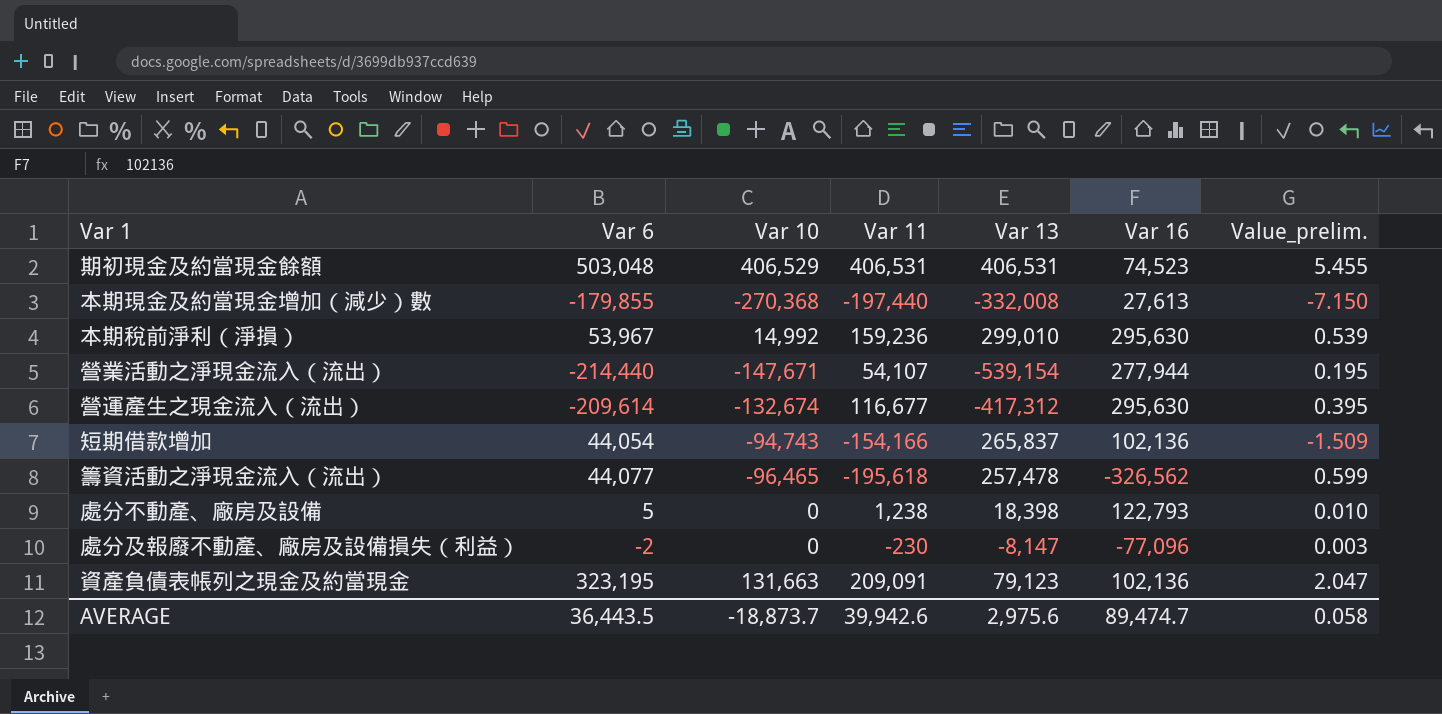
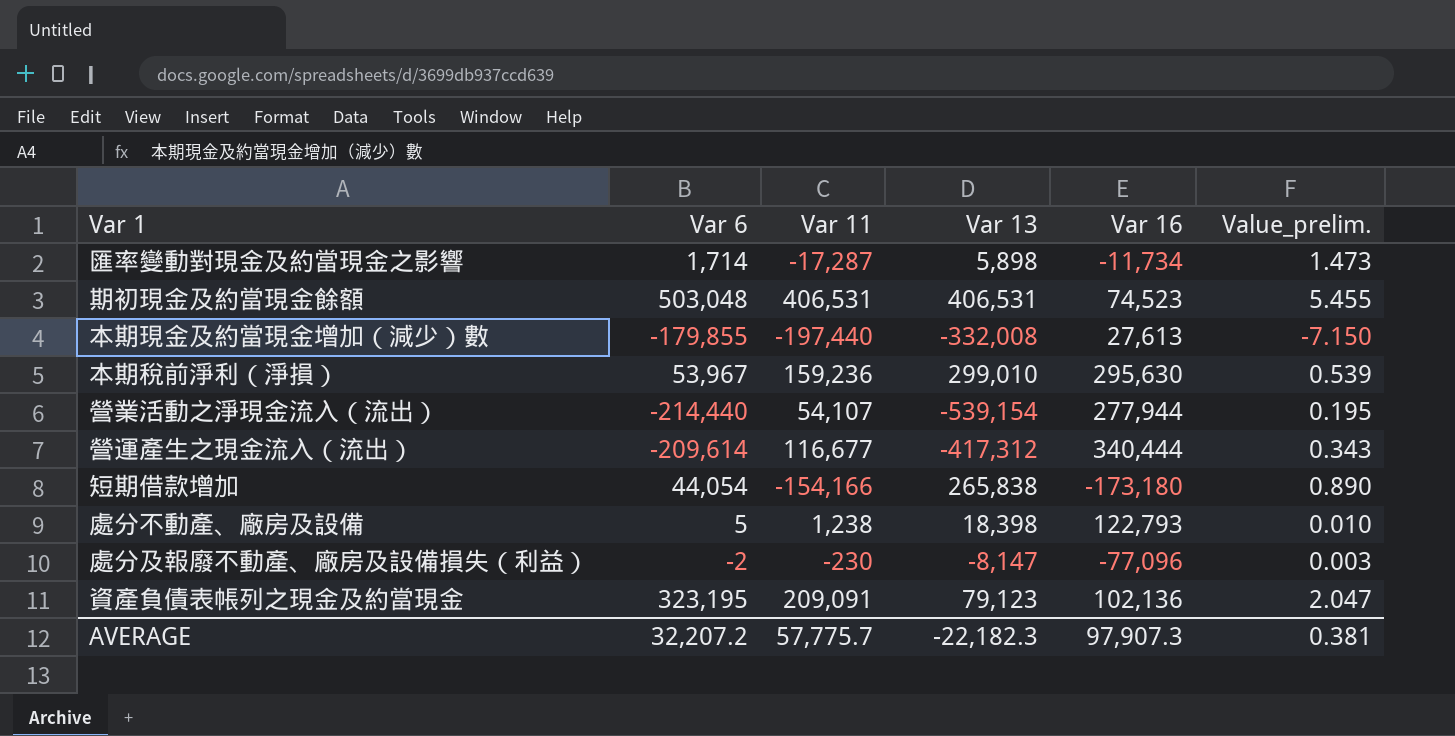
column Var 10 | position: 3 -> none
row 籌資活動之淨現金流入（流出）: 44,077 | -96,465 | -195,618 | 257,478 | -326,562 | 0.599 -> none
row 匯率變動對現金及約當現金之影響: none -> 1,714 | -17,287 | 5,898 | -11,734 | 1.473
營運產生之現金流入（流出） | Var 16: 295,630 -> 340,444
營運產生之現金流入（流出） | Value_prelim.: 0.395 -> 0.343
短期借款增加 | Var 13: 265,837 -> 265,838
短期借款增加 | Var 16: 102,136 -> -173,180
短期借款增加 | Value_prelim.: -1.509 -> 0.890
AVERAGE | Var 6: 36,443.5 -> 32,207.2
AVERAGE | Var 11: 39,942.6 -> 57,775.7
AVERAGE | Var 13: 2,975.6 -> -22,182.3
AVERAGE | Var 16: 89,474.7 -> 97,907.3
AVERAGE | Value_prelim.: 0.058 -> 0.381

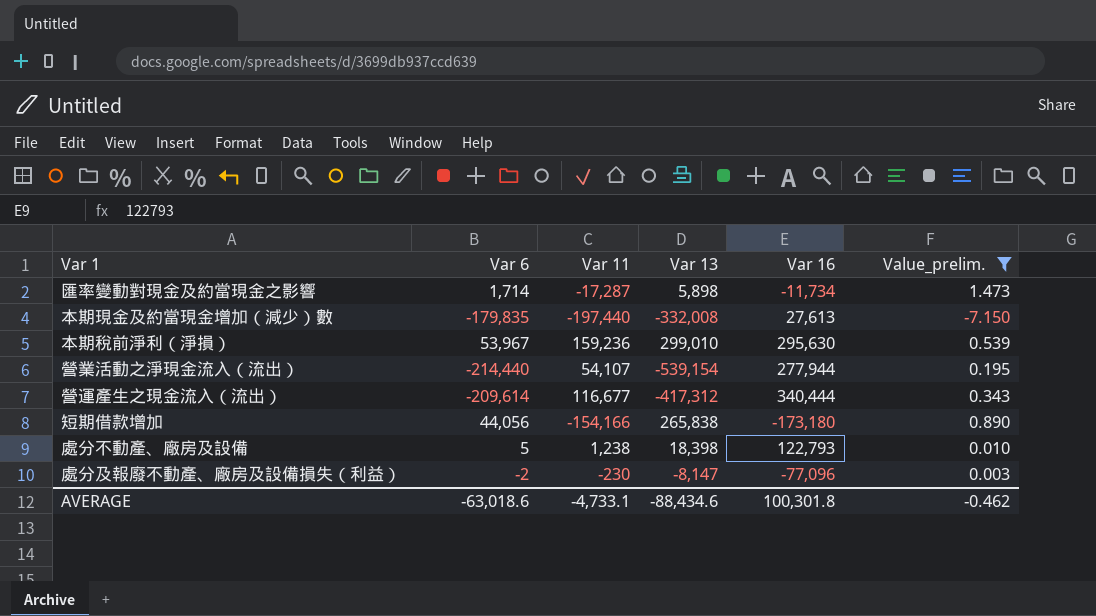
filter: none -> Value_prelim. <= 1.473
本期現金及約當現金增加（減少）數 | Var 6: -179,855 -> -179,835
短期借款增加 | Var 6: 44,054 -> 44,056
AVERAGE | Var 6: 32,207.2 -> -63,018.6
AVERAGE | Var 11: 57,775.7 -> -4,733.1
AVERAGE | Var 13: -22,182.3 -> -88,434.6
AVERAGE | Var 16: 97,907.3 -> 100,301.8
AVERAGE | Value_prelim.: 0.381 -> -0.462

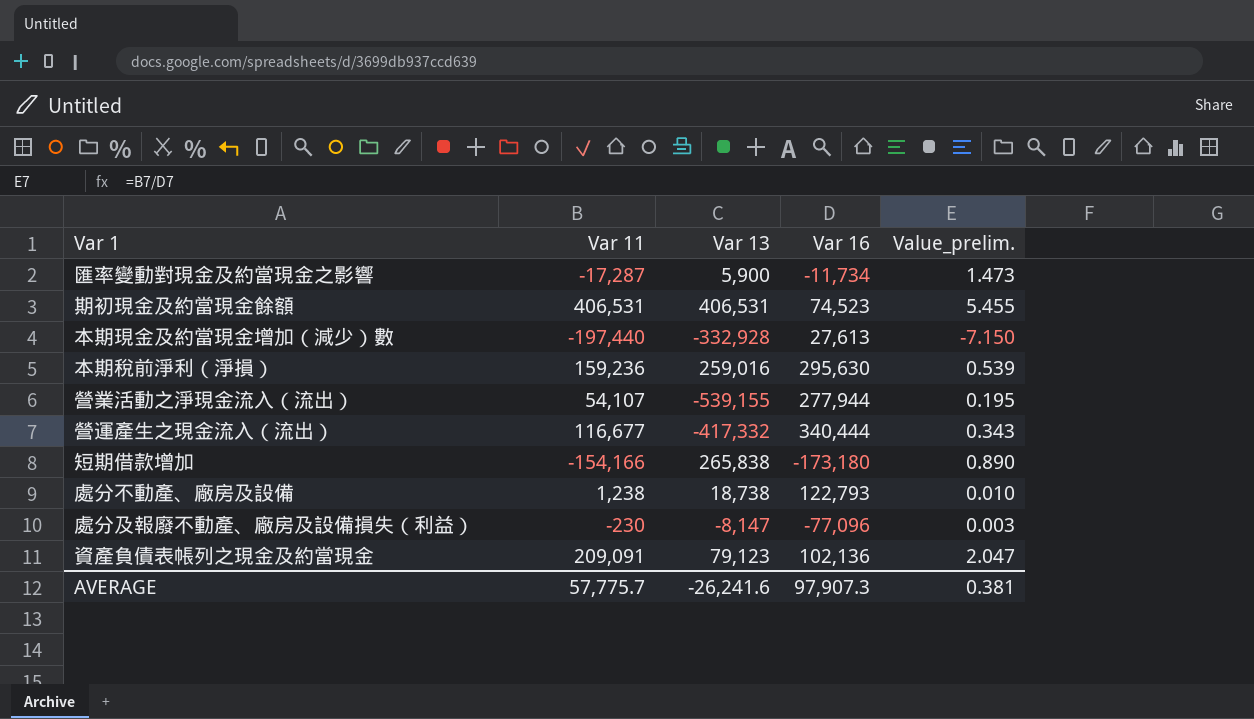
filter: Value_prelim. <= 1.473 -> none
column Var 6 | position: 2 -> none
匯率變動對現金及約當現金之影響 | Var 13: 5,898 -> 5,900
本期現金及約當現金增加（減少）數 | Var 13: -332,008 -> -332,928
本期稅前淨利（淨損） | Var 13: 299,010 -> 259,016
營業活動之淨現金流入（流出） | Var 13: -539,154 -> -539,155
營運產生之現金流入（流出） | Var 13: -417,312 -> -417,332
處分不動產、廠房及設備 | Var 13: 18,398 -> 18,738
AVERAGE | Var 11: -4,733.1 -> 57,775.7
AVERAGE | Var 13: -88,434.6 -> -26,241.6
AVERAGE | Var 16: 100,301.8 -> 97,907.3
AVERAGE | Value_prelim.: -0.462 -> 0.381

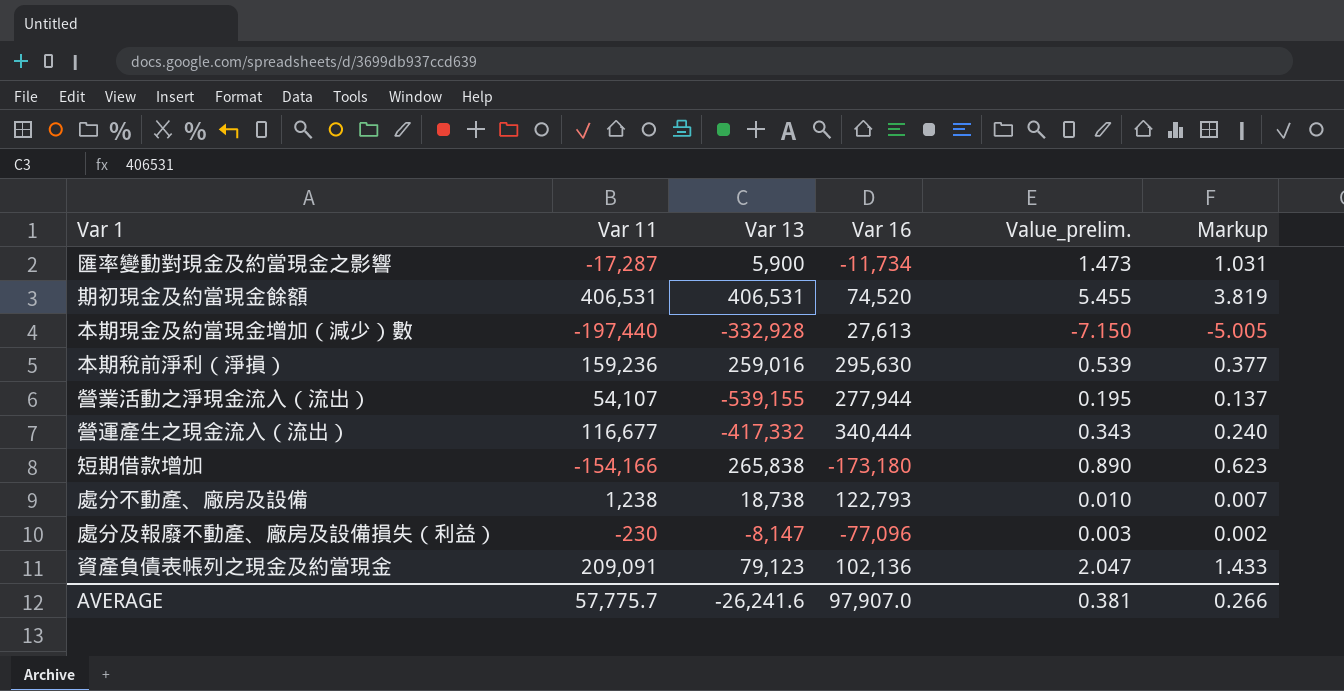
column Markup | formula: none -> [Value_prelim.] * 0.7
期初現金及約當現金餘額 | Var 16: 74,523 -> 74,520
AVERAGE | Var 16: 97,907.3 -> 97,907.0

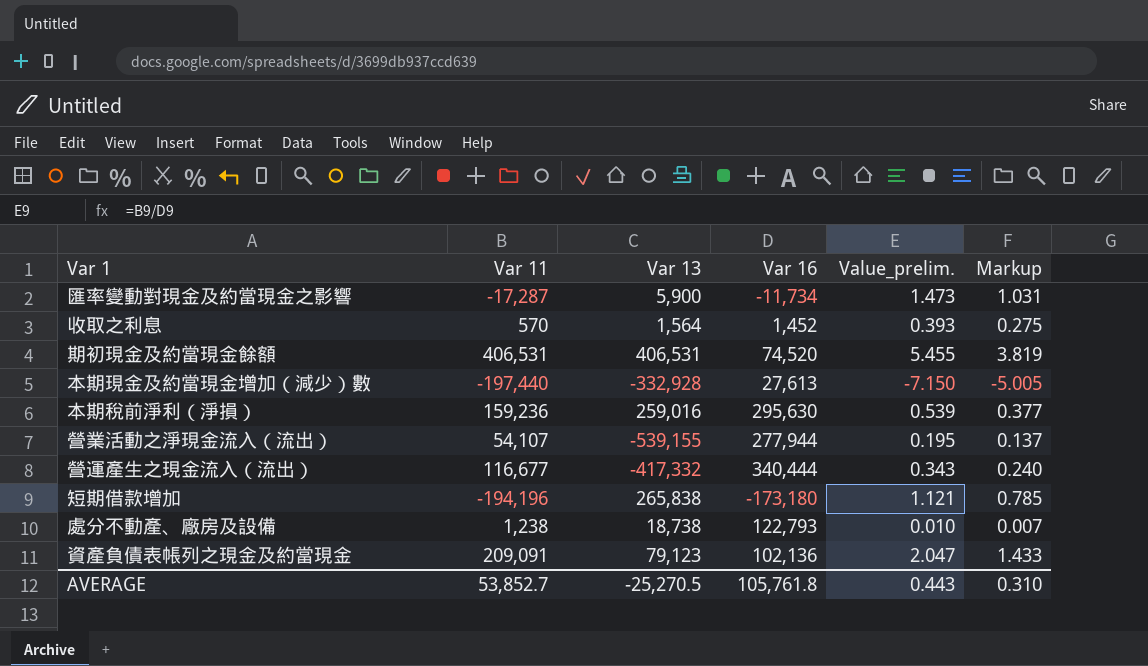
row 處分及報廢不動產、廠房及設備損失（利益）: -230 | -8,147 | -77,096 | 0.003 | 0.002 -> none
row 收取之利息: none -> 570 | 1,564 | 1,452 | 0.393 | 0.275
短期借款增加 | Var 11: -154,166 -> -194,196
短期借款增加 | Value_prelim.: 0.890 -> 1.121
短期借款增加 | Markup: 0.623 -> 0.785
AVERAGE | Var 11: 57,775.7 -> 53,852.7
AVERAGE | Var 13: -26,241.6 -> -25,270.5
AVERAGE | Var 16: 97,907.0 -> 105,761.8
AVERAGE | Value_prelim.: 0.381 -> 0.443
AVERAGE | Markup: 0.266 -> 0.310

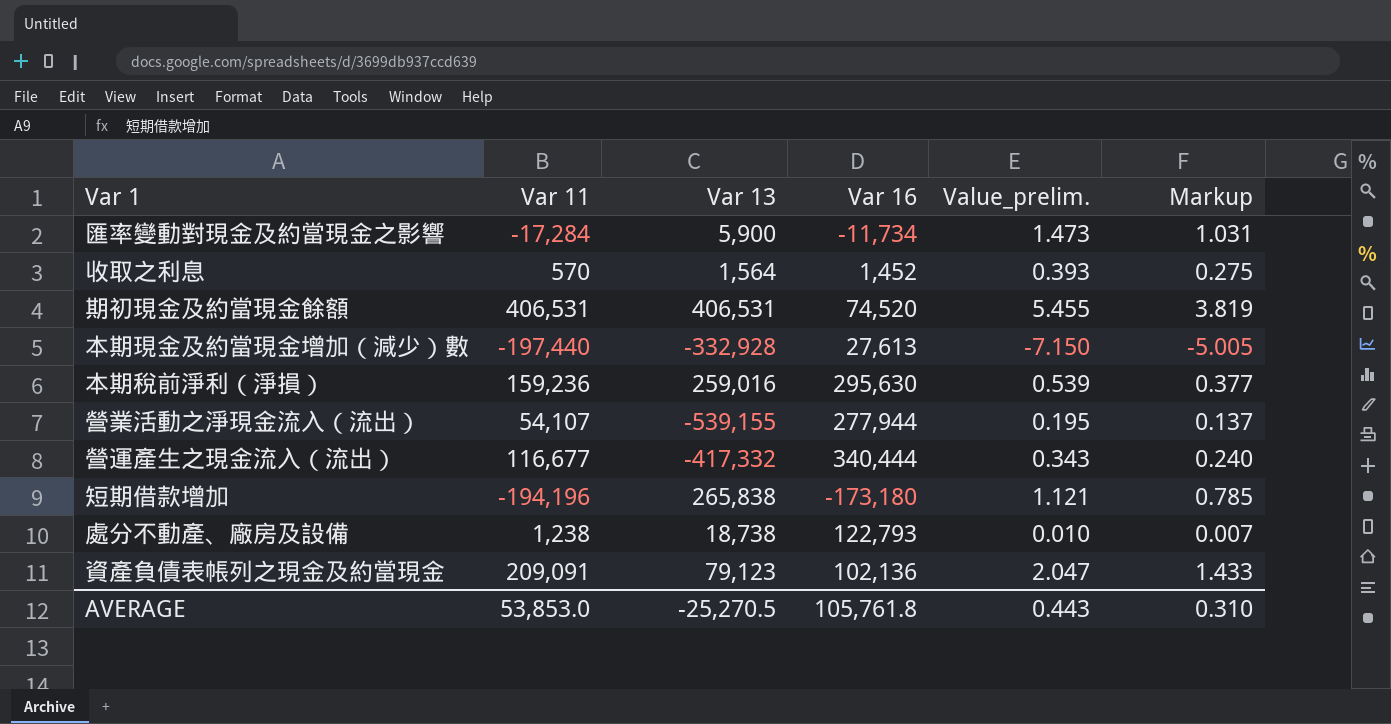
匯率變動對現金及約當現金之影響 | Var 11: -17,287 -> -17,284
AVERAGE | Var 11: 53,852.7 -> 53,853.0

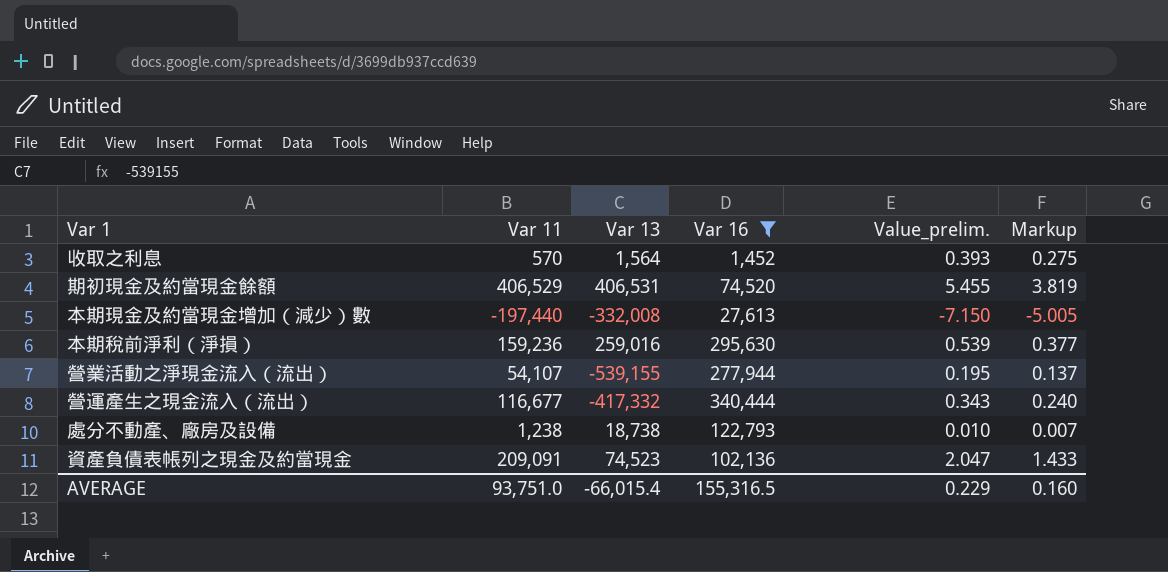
filter: none -> Var 16 >= 1,452
期初現金及約當現金餘額 | Var 11: 406,531 -> 406,529
本期現金及約當現金增加（減少）數 | Var 13: -332,928 -> -332,008
資產負債表帳列之現金及約當現金 | Var 13: 79,123 -> 74,523
AVERAGE | Var 11: 53,853.0 -> 93,751.0
AVERAGE | Var 13: -25,270.5 -> -66,015.4
AVERAGE | Var 16: 105,761.8 -> 155,316.5
AVERAGE | Value_prelim.: 0.443 -> 0.229
AVERAGE | Markup: 0.310 -> 0.160

